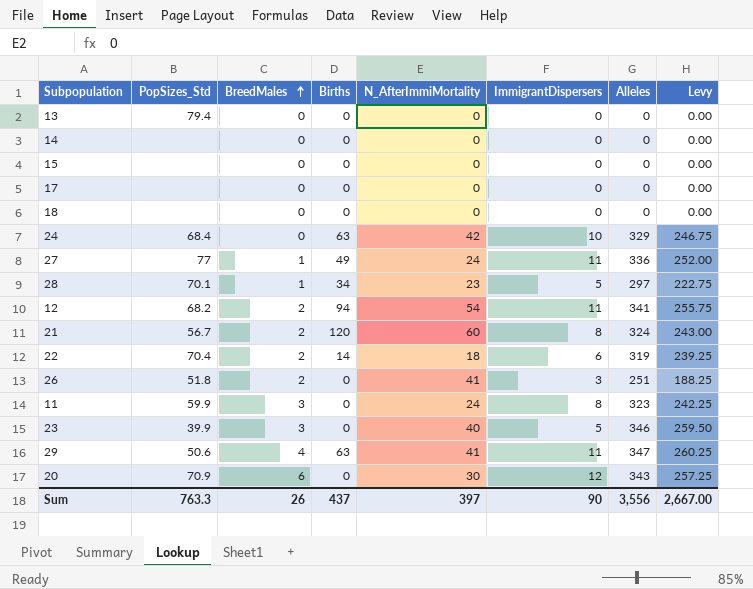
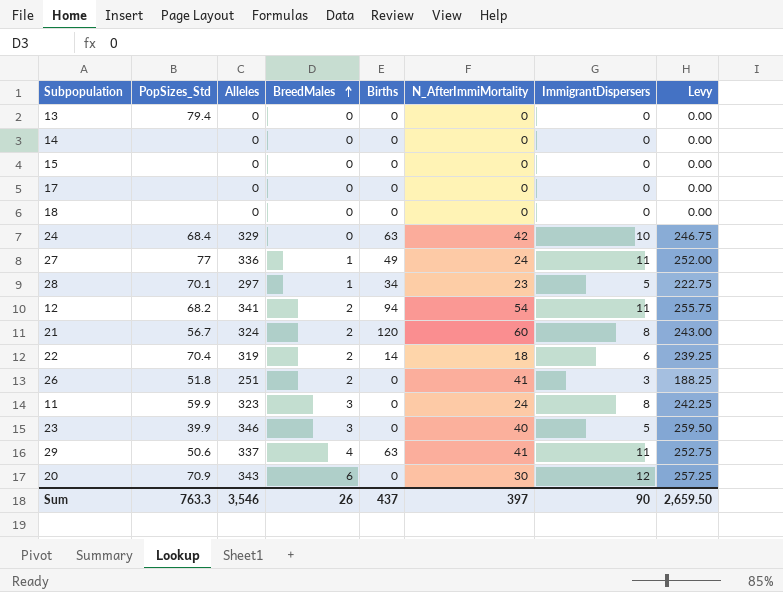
column Alleles | position: 7 -> 3
29 | Alleles: 347 -> 337
29 | Levy: 260.25 -> 252.75
Sum | Alleles: 3,556 -> 3,546
Sum | Levy: 2,667.00 -> 2,659.50

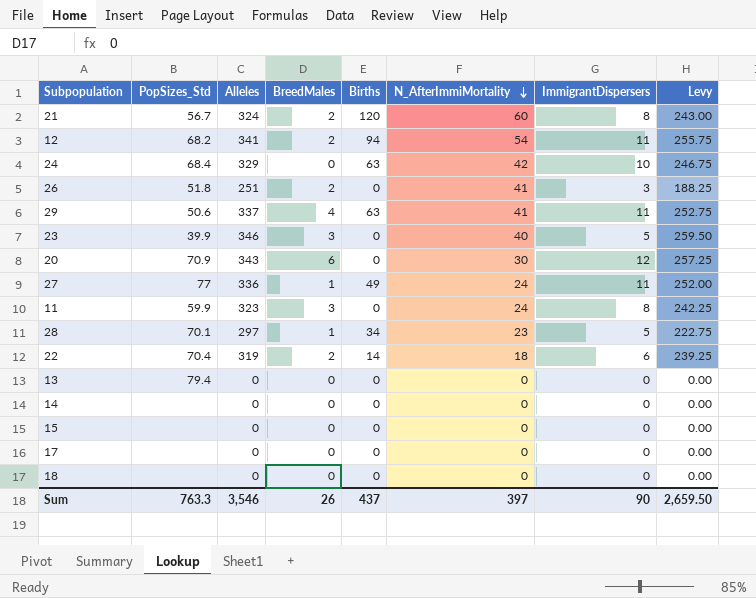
row order: BreedMales ascending -> N_AfterImmiMortality descending

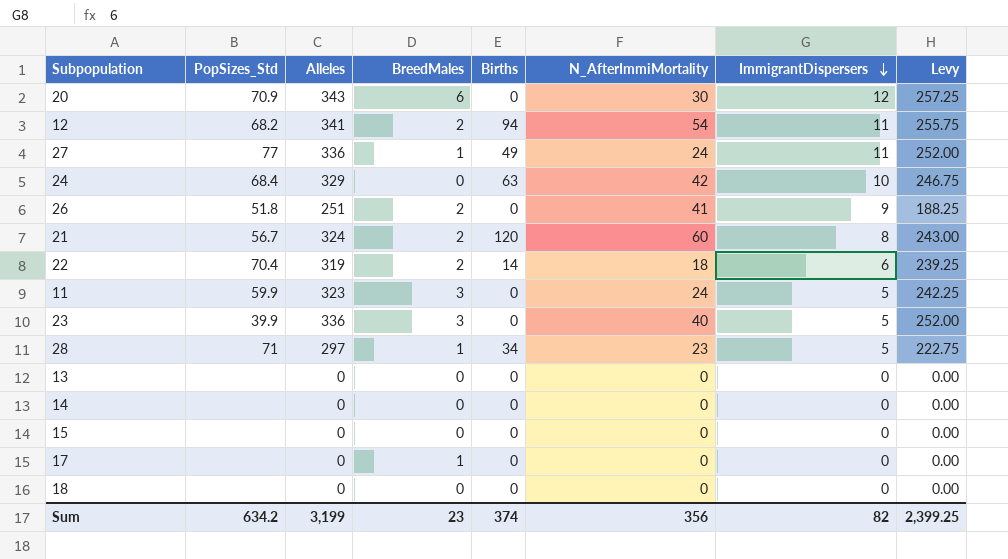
row order: N_AfterImmiMortality descending -> ImmigrantDispersers descending
row 29: 50.6 | 337 | 4 | 63 | 41 | 11 | 252.75 -> none
26 | ImmigrantDispersers: 3 -> 9
11 | ImmigrantDispersers: 8 -> 5
23 | Alleles: 346 -> 336
23 | Levy: 259.50 -> 252.00
28 | PopSizes_Std: 70.1 -> 71
13 | PopSizes_Std: 79.4 -> none
17 | BreedMales: 0 -> 1
Sum | PopSizes_Std: 763.3 -> 634.2
Sum | Alleles: 3,546 -> 3,199
Sum | BreedMales: 26 -> 23
Sum | Births: 437 -> 374
Sum | N_AfterImmiMortality: 397 -> 356
Sum | ImmigrantDispersers: 90 -> 82
Sum | Levy: 2,659.50 -> 2,399.25

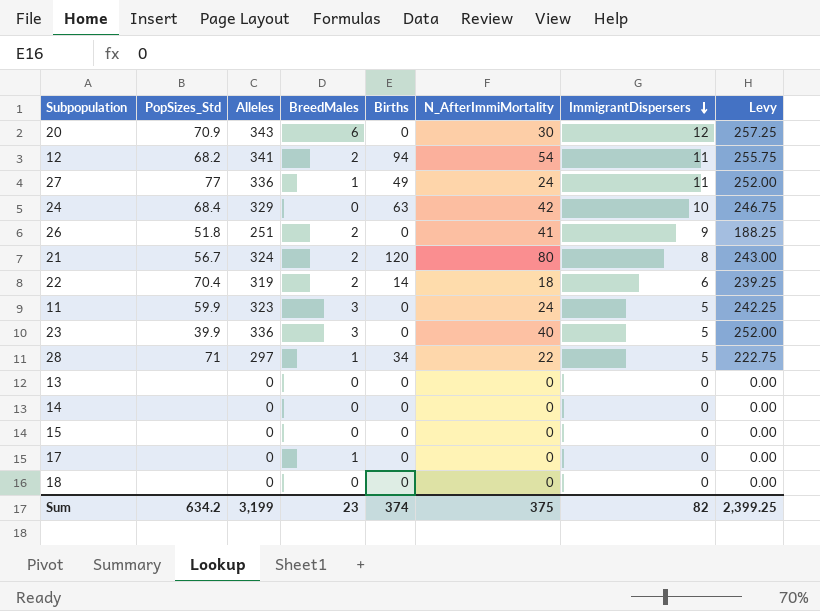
21 | N_AfterImmiMortality: 60 -> 80
28 | N_AfterImmiMortality: 23 -> 22
Sum | N_AfterImmiMortality: 356 -> 375

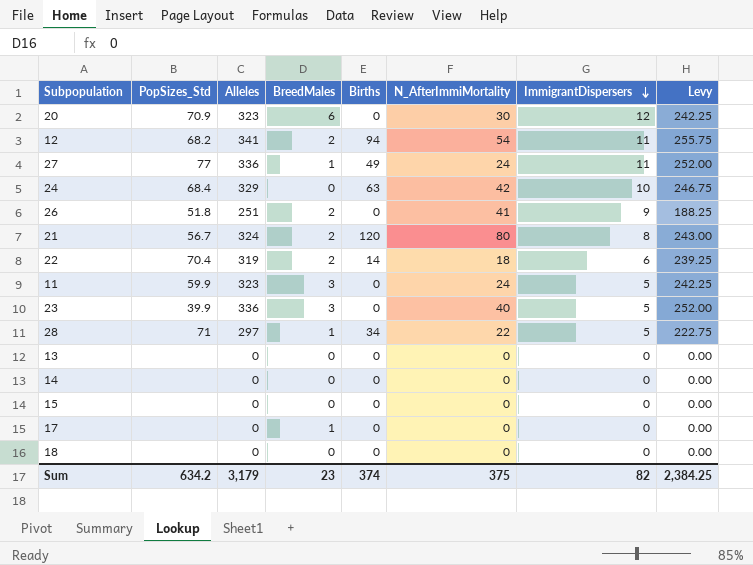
20 | Alleles: 343 -> 323
20 | Levy: 257.25 -> 242.25
Sum | Alleles: 3,199 -> 3,179
Sum | Levy: 2,399.25 -> 2,384.25

